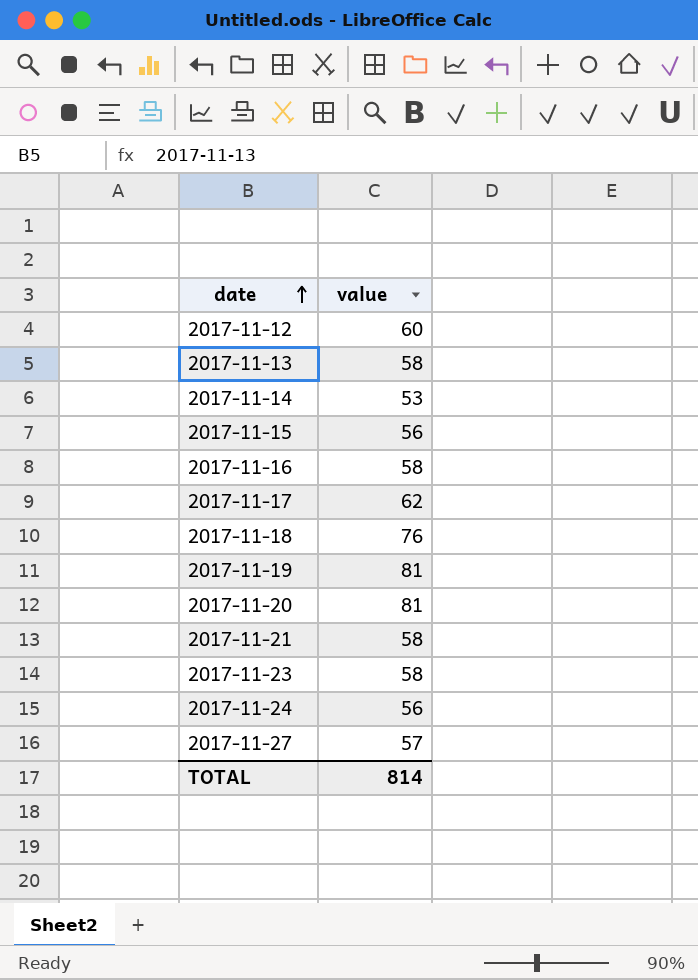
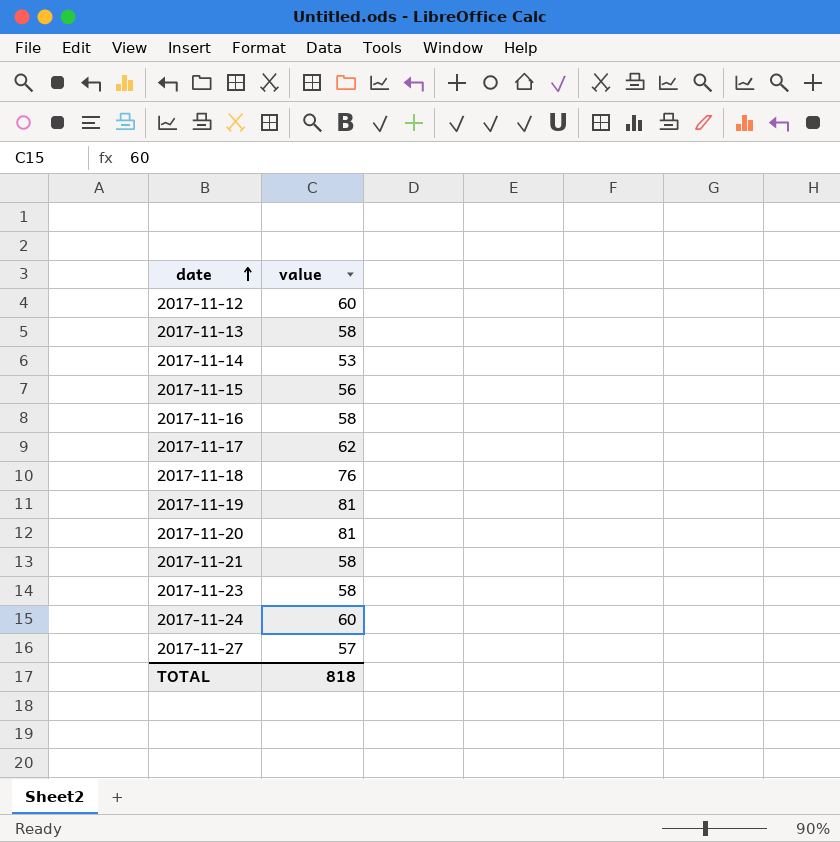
2017-11-24 | value: 56 -> 60
TOTAL | value: 814 -> 818

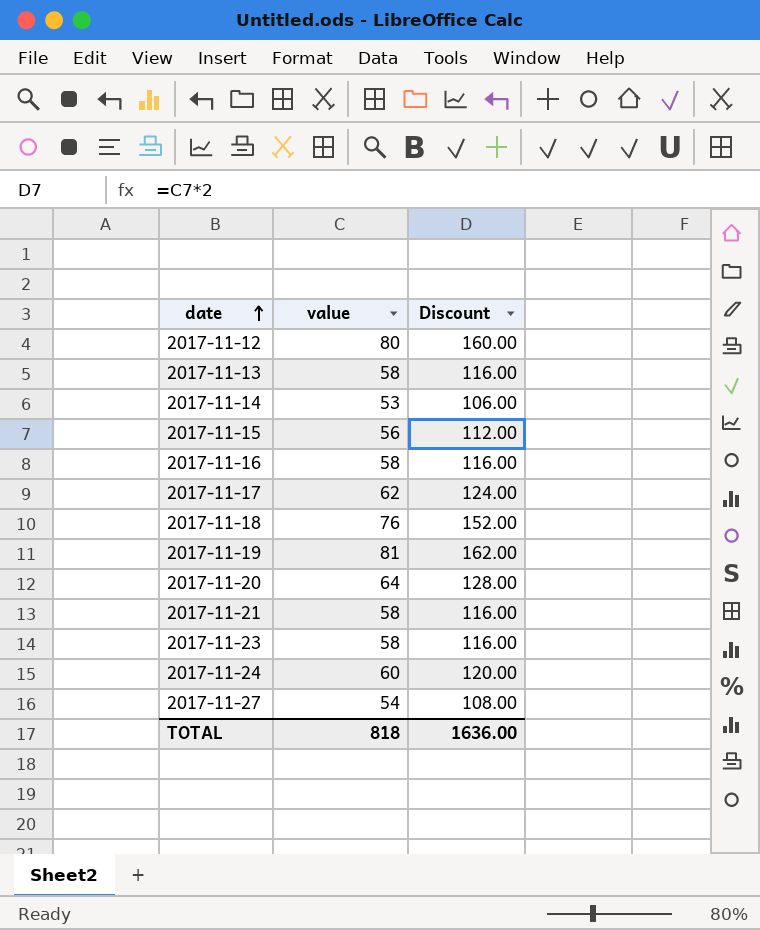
column Discount | formula: none -> [value] * 2
2017-11-12 | value: 60 -> 80
2017-11-20 | value: 81 -> 64
2017-11-27 | value: 57 -> 54

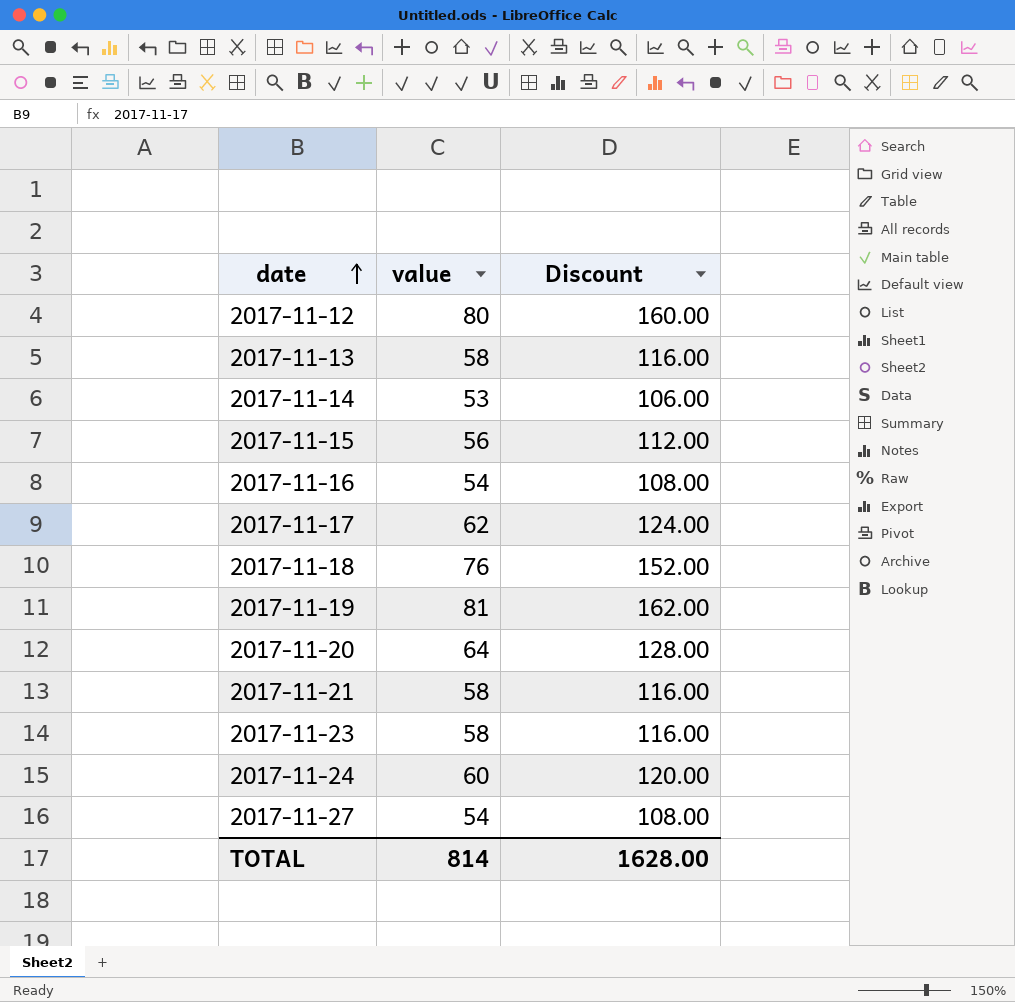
2017-11-16 | value: 58 -> 54
2017-11-16 | Discount: 116.00 -> 108.00
TOTAL | value: 818 -> 814
TOTAL | Discount: 1636.00 -> 1628.00

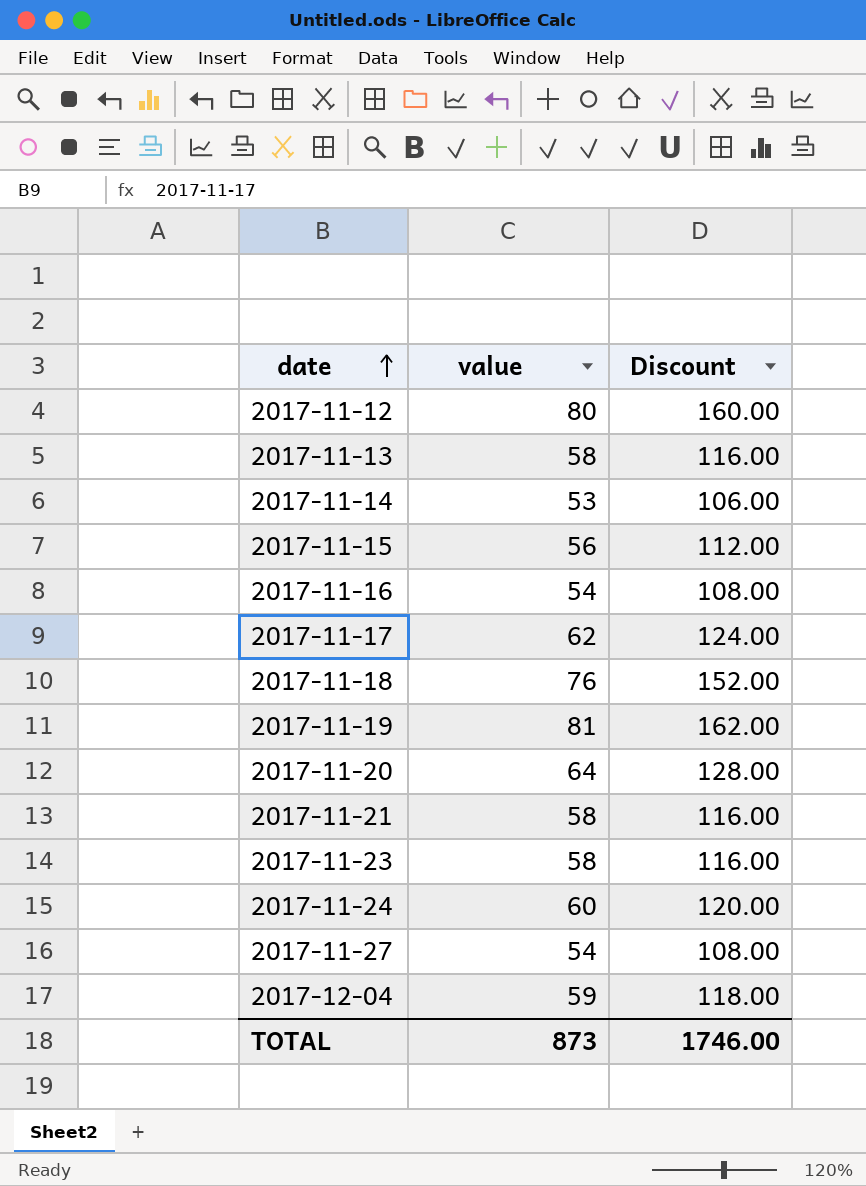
row 2017-12-04: none -> 59 | 118.00
TOTAL | value: 814 -> 873
TOTAL | Discount: 1628.00 -> 1746.00

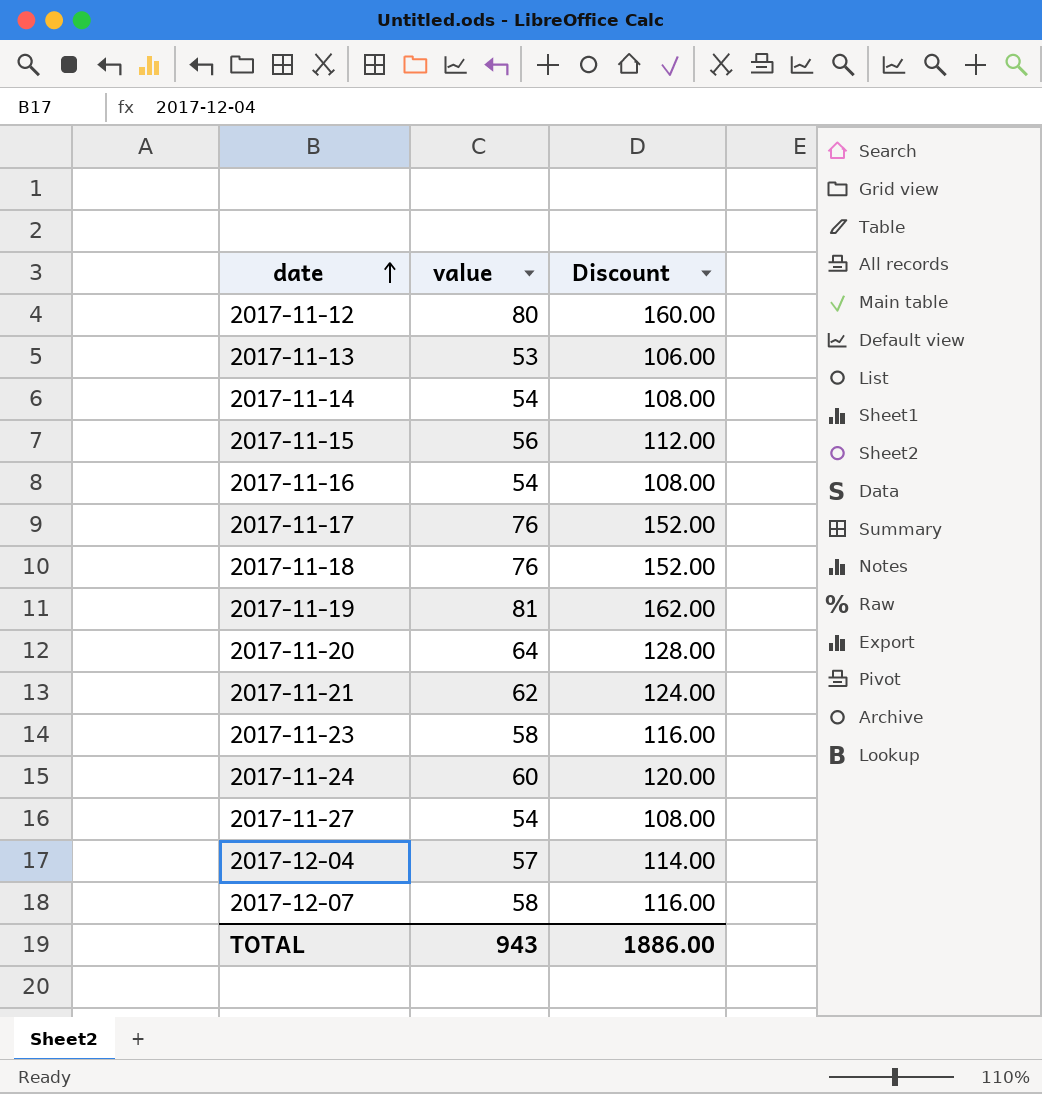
2017-11-13 | value: 58 -> 53
2017-11-13 | Discount: 116.00 -> 106.00
2017-11-14 | value: 53 -> 54
2017-11-14 | Discount: 106.00 -> 108.00
2017-11-17 | value: 62 -> 76
2017-11-17 | Discount: 124.00 -> 152.00
2017-11-21 | value: 58 -> 62
2017-11-21 | Discount: 116.00 -> 124.00
2017-12-04 | value: 59 -> 57
2017-12-04 | Discount: 118.00 -> 114.00
row 2017-12-07: none -> 58 | 116.00
TOTAL | value: 873 -> 943
TOTAL | Discount: 1746.00 -> 1886.00

